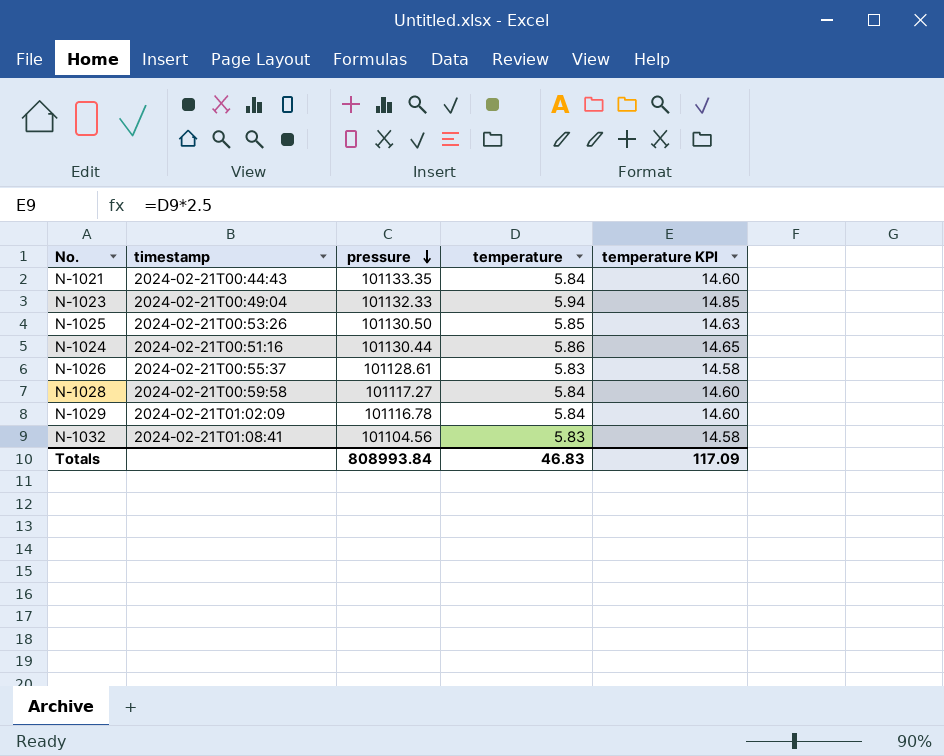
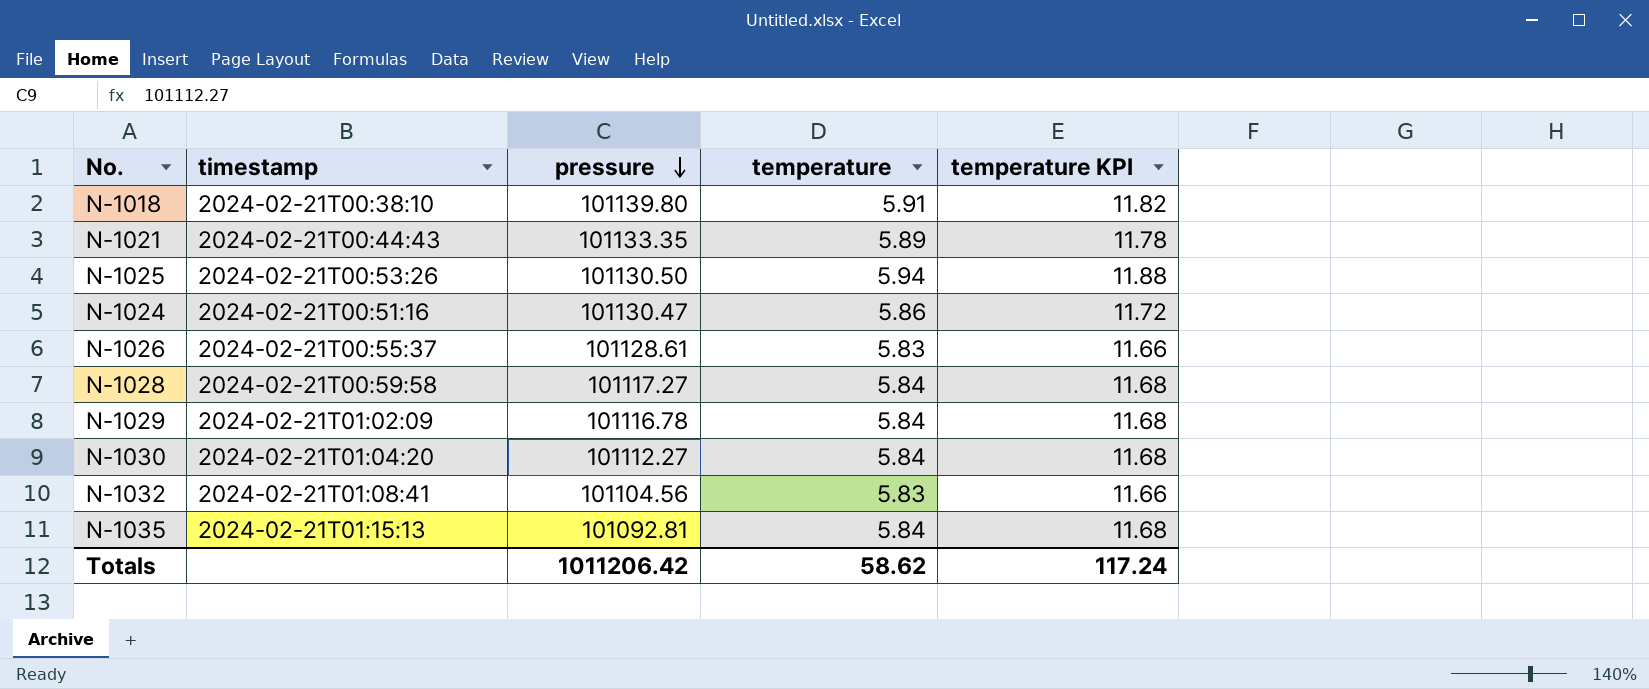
column temperature KPI | formula: [temperature] * 2.5 -> [temperature] * 2
row N-1023: 2024-02-21T00:49:04 | 101132.33 | 5.94 | 14.85 -> none
row N-1018: none -> 2024-02-21T00:38:10 | 101139.80 | 5.91 | 11.82
N-1021 | temperature: 5.84 -> 5.89
N-1025 | temperature: 5.85 -> 5.94
N-1024 | pressure: 101130.44 -> 101130.47
row N-1030: none -> 2024-02-21T01:04:20 | 101112.27 | 5.84 | 11.68
row N-1035: none -> 2024-02-21T01:15:13 | 101092.81 | 5.84 | 11.68
Totals | pressure: 808993.84 -> 1011206.42
Totals | temperature: 46.83 -> 58.62
Totals | temperature KPI: 117.09 -> 117.24

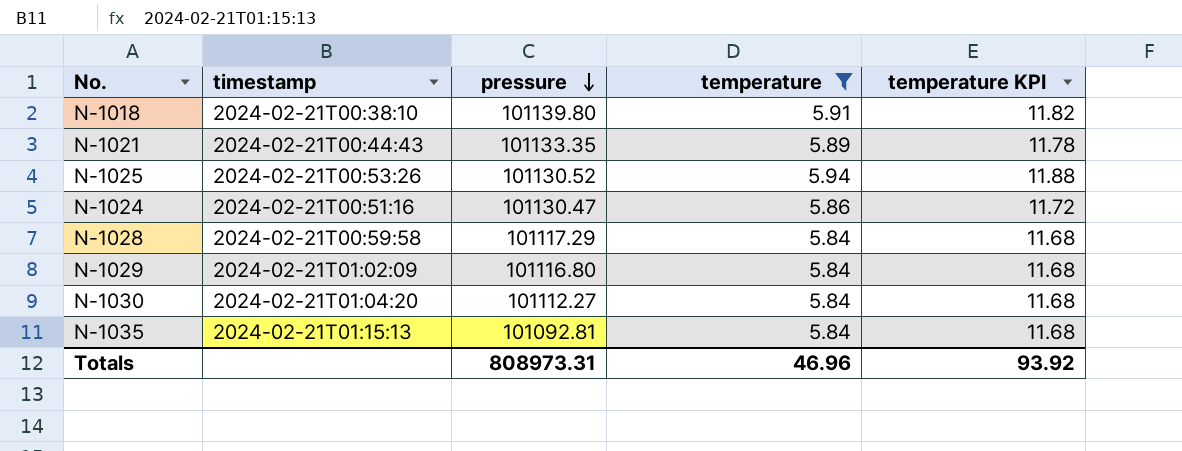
filter: none -> temperature != 5.83
N-1025 | pressure: 101130.50 -> 101130.52
N-1028 | pressure: 101117.27 -> 101117.29
N-1029 | pressure: 101116.78 -> 101116.80
Totals | pressure: 1011206.42 -> 808973.31
Totals | temperature: 58.62 -> 46.96
Totals | temperature KPI: 117.24 -> 93.92

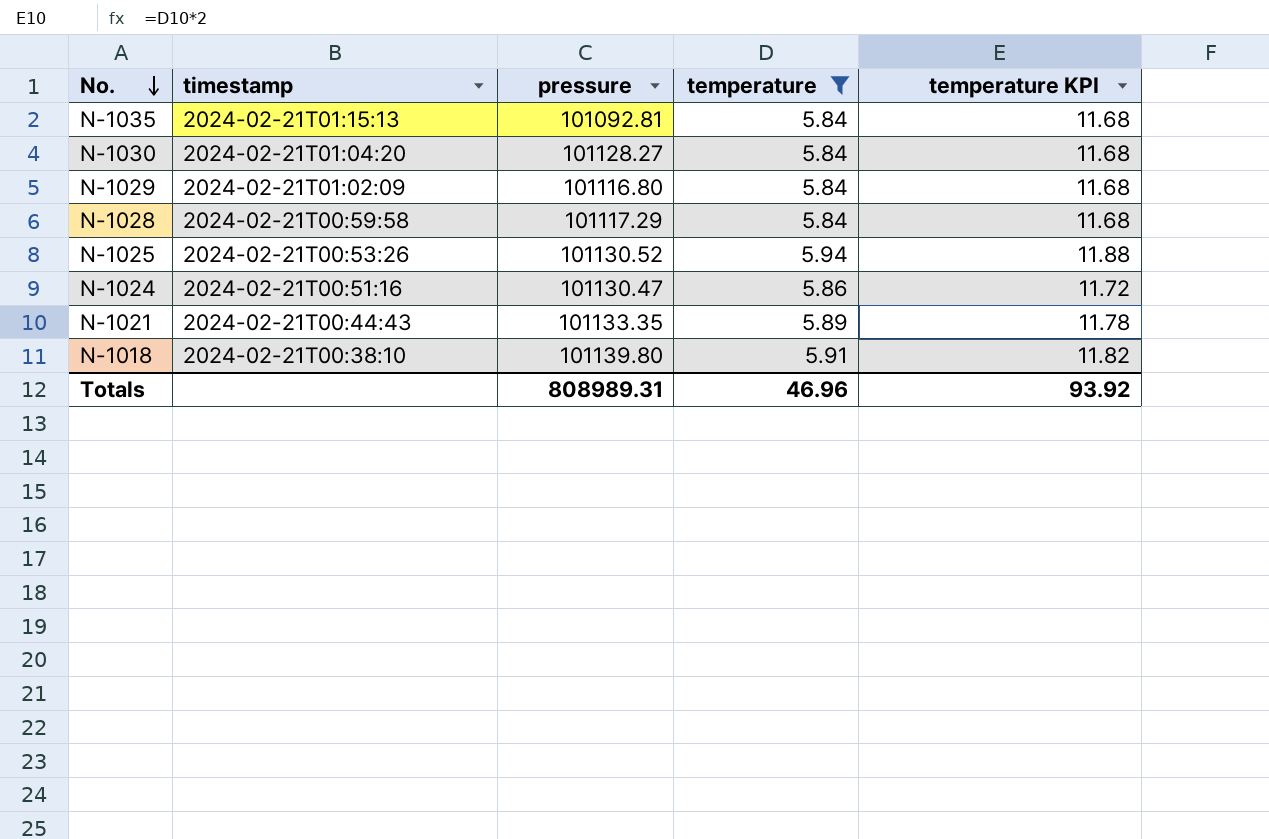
row order: pressure descending -> No. descending
N-1030 | pressure: 101112.27 -> 101128.27
Totals | pressure: 808973.31 -> 808989.31

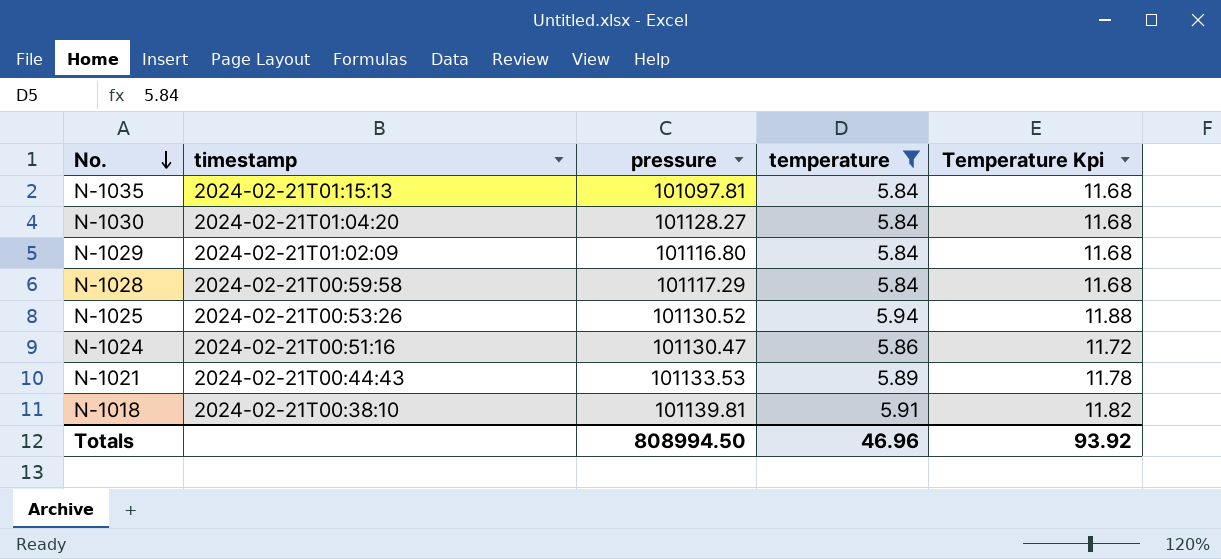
column name: temperature KPI -> Temperature Kpi
N-1035 | pressure: 101092.81 -> 101097.81
N-1021 | pressure: 101133.35 -> 101133.53
N-1018 | pressure: 101139.80 -> 101139.81
Totals | pressure: 808989.31 -> 808994.50

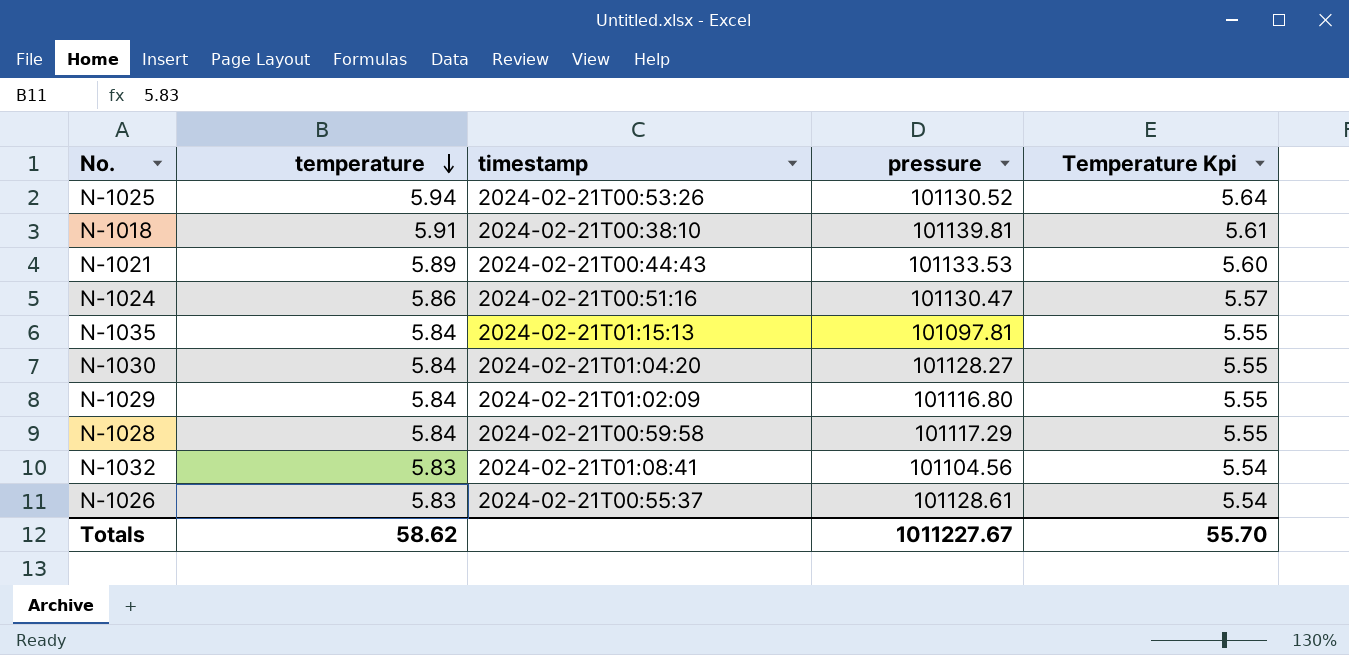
filter: temperature != 5.83 -> none
row order: No. descending -> temperature descending
column temperature | position: 4 -> 2
column Temperature Kpi | formula: [temperature] * 2 -> [temperature] * 0.95
Totals | temperature: 46.96 -> 58.62
Totals | pressure: 808994.50 -> 1011227.67
Totals | Temperature Kpi: 93.92 -> 55.70

